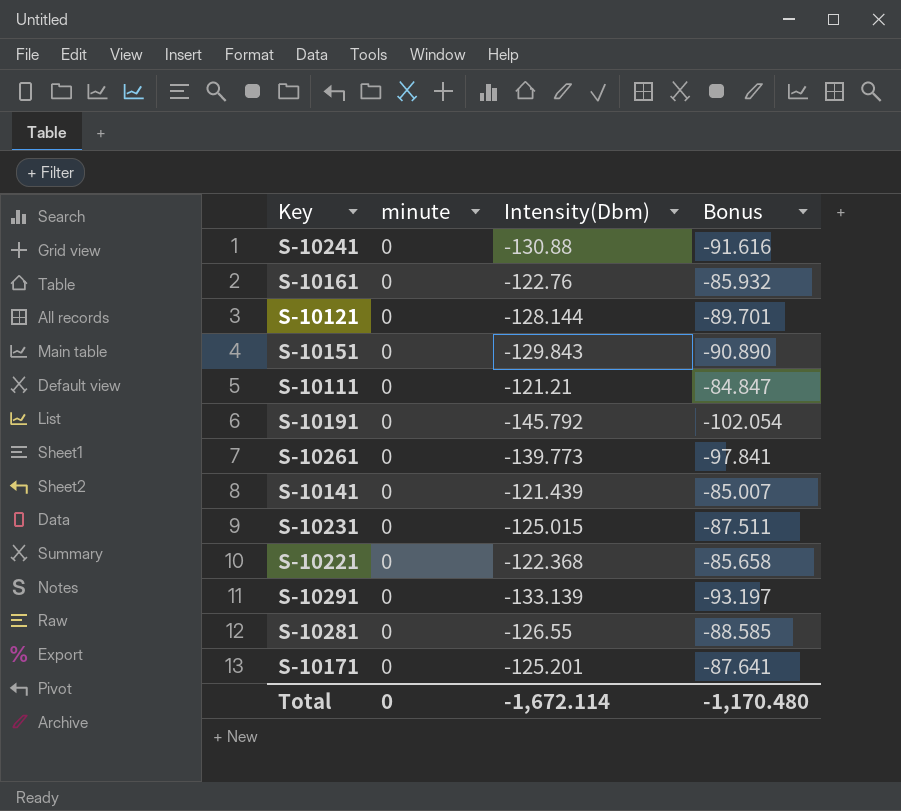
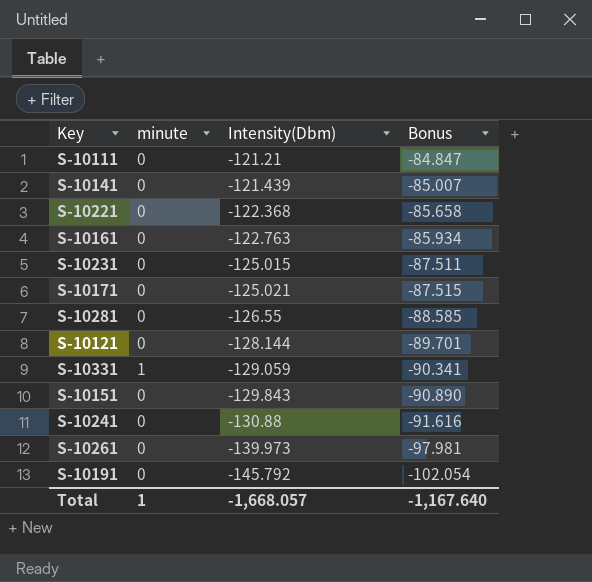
row order: none -> Intensity(Dbm) descending
row S-10291: 0 | -133.139 | -93.197 -> none
S-10161 | Intensity(Dbm): -122.76 -> -122.763
S-10161 | Bonus: -85.932 -> -85.934
S-10171 | Intensity(Dbm): -125.201 -> -125.021
S-10171 | Bonus: -87.641 -> -87.515
row S-10331: none -> 1 | -129.059 | -90.341
S-10261 | Intensity(Dbm): -139.773 -> -139.973
S-10261 | Bonus: -97.841 -> -97.981
Total | minute: 0 -> 1
Total | Intensity(Dbm): -1,672.114 -> -1,668.057
Total | Bonus: -1,170.480 -> -1,167.640

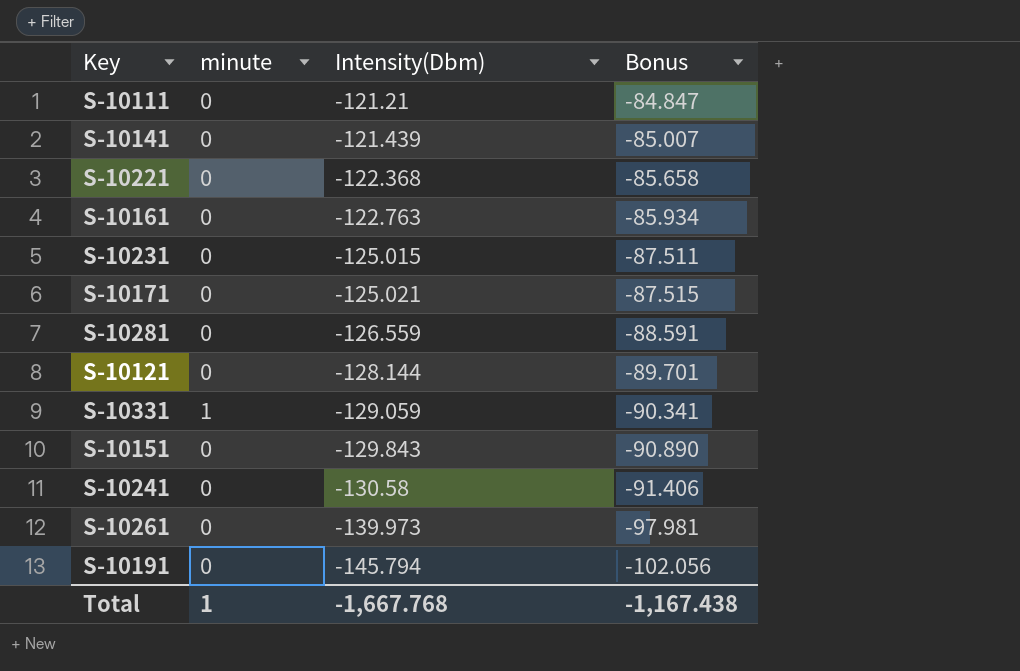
S-10281 | Intensity(Dbm): -126.55 -> -126.559
S-10281 | Bonus: -88.585 -> -88.591
S-10241 | Intensity(Dbm): -130.88 -> -130.58
S-10241 | Bonus: -91.616 -> -91.406
S-10191 | Intensity(Dbm): -145.792 -> -145.794
S-10191 | Bonus: -102.054 -> -102.056
Total | Intensity(Dbm): -1,668.057 -> -1,667.768
Total | Bonus: -1,167.640 -> -1,167.438

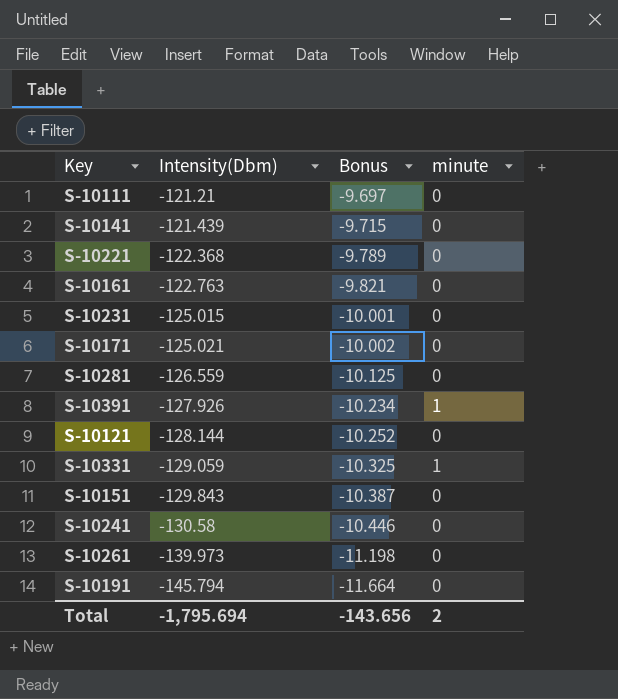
column Bonus | formula: [Intensity(Dbm)] * 0.7 -> [Intensity(Dbm)] * 0.08
column minute | position: 2 -> 4
row S-10391: none -> -127.926 | -10.234 | 1
Total | Intensity(Dbm): -1,667.768 -> -1,795.694
Total | Bonus: -1,167.438 -> -143.656
Total | minute: 1 -> 2

